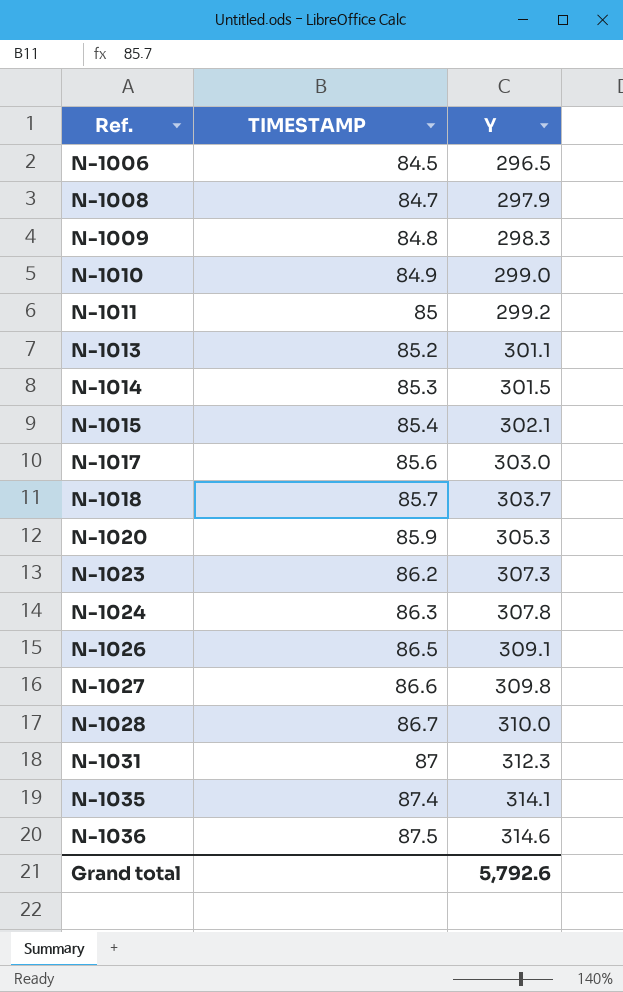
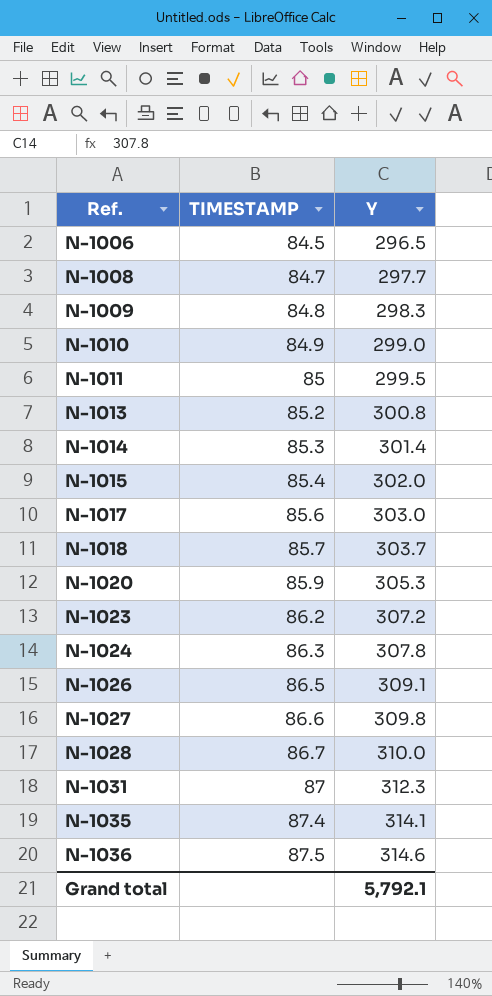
N-1008 | Y: 297.9 -> 297.7
N-1011 | Y: 299.2 -> 299.5
N-1013 | Y: 301.1 -> 300.8
N-1014 | Y: 301.5 -> 301.4
N-1015 | Y: 302.1 -> 302.0
N-1023 | Y: 307.3 -> 307.2
Grand total | Y: 5,792.6 -> 5,792.1

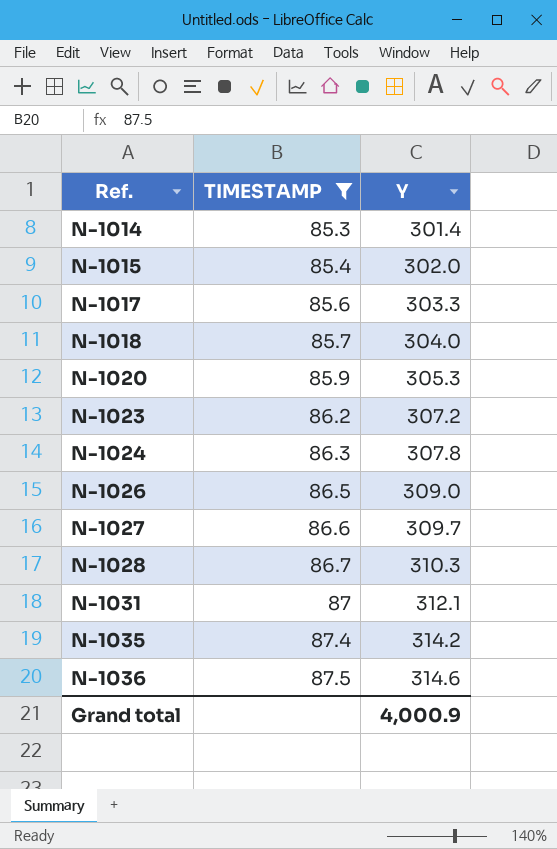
filter: none -> TIMESTAMP >= 85.3
N-1017 | Y: 303.0 -> 303.3
N-1018 | Y: 303.7 -> 304.0
N-1026 | Y: 309.1 -> 309.0
N-1027 | Y: 309.8 -> 309.7
N-1028 | Y: 310.0 -> 310.3
N-1031 | Y: 312.3 -> 312.1
N-1035 | Y: 314.1 -> 314.2
Grand total | Y: 5,792.1 -> 4,000.9

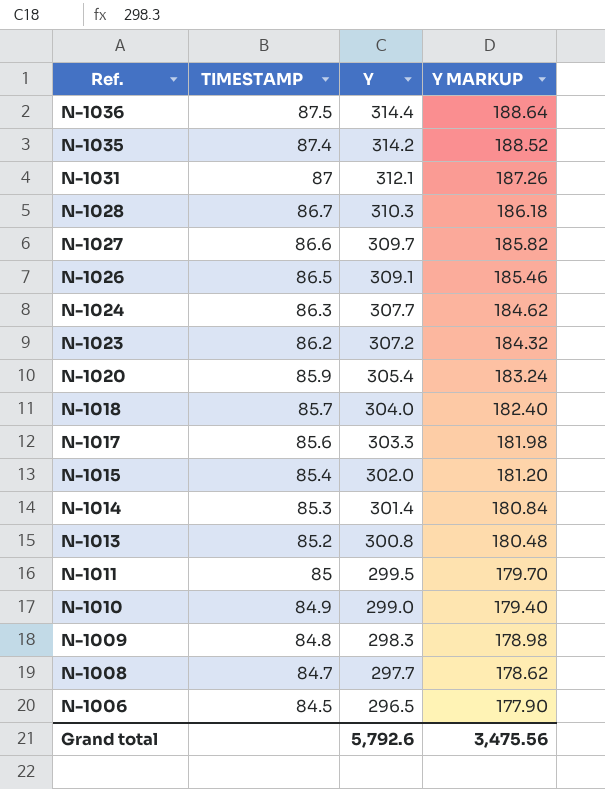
filter: TIMESTAMP >= 85.3 -> none
row order: Ref. ascending -> Ref. descending
column Y MARKUP | formula: none -> [Y] * 0.6
N-1036 | Y: 314.6 -> 314.4
N-1026 | Y: 309.0 -> 309.1
N-1024 | Y: 307.8 -> 307.7
N-1020 | Y: 305.3 -> 305.4
Grand total | Y: 4,000.9 -> 5,792.6

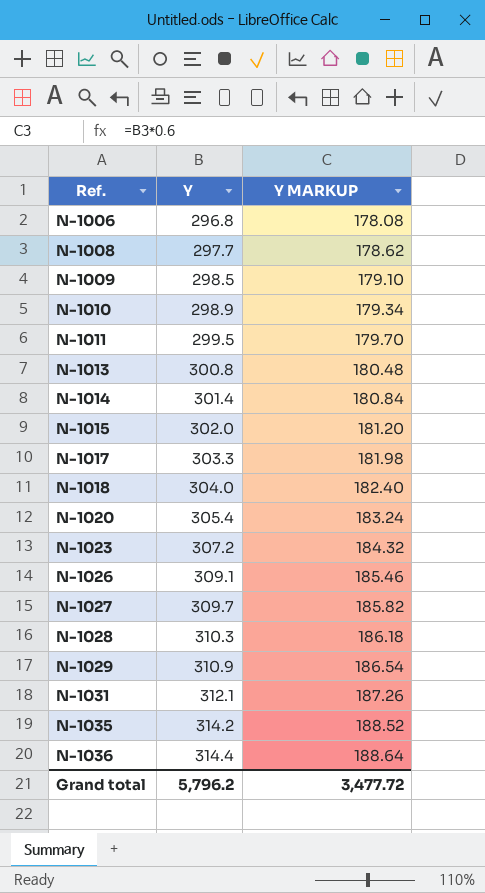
row order: Ref. descending -> Ref. ascending
column TIMESTAMP | position: 2 -> none
row N-1024: 86.3 | 307.7 | 184.62 -> none
N-1006 | Y: 296.5 -> 296.8
N-1006 | Y MARKUP: 177.90 -> 178.08
N-1009 | Y: 298.3 -> 298.5
N-1009 | Y MARKUP: 178.98 -> 179.10
N-1010 | Y: 299.0 -> 298.9
N-1010 | Y MARKUP: 179.40 -> 179.34
row N-1029: none -> 310.9 | 186.54
Grand total | Y: 5,792.6 -> 5,796.2
Grand total | Y MARKUP: 3,475.56 -> 3,477.72

